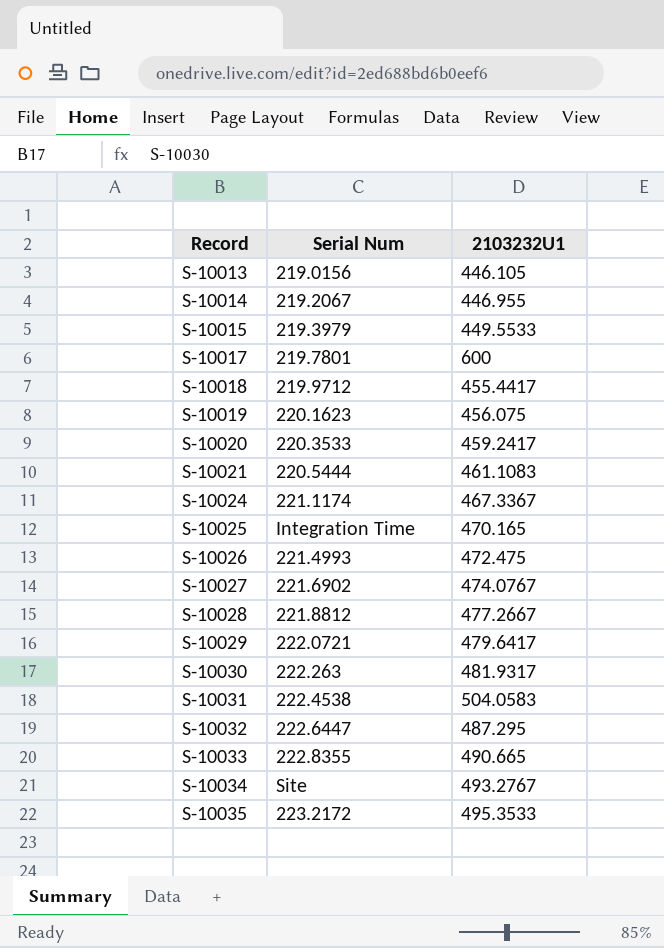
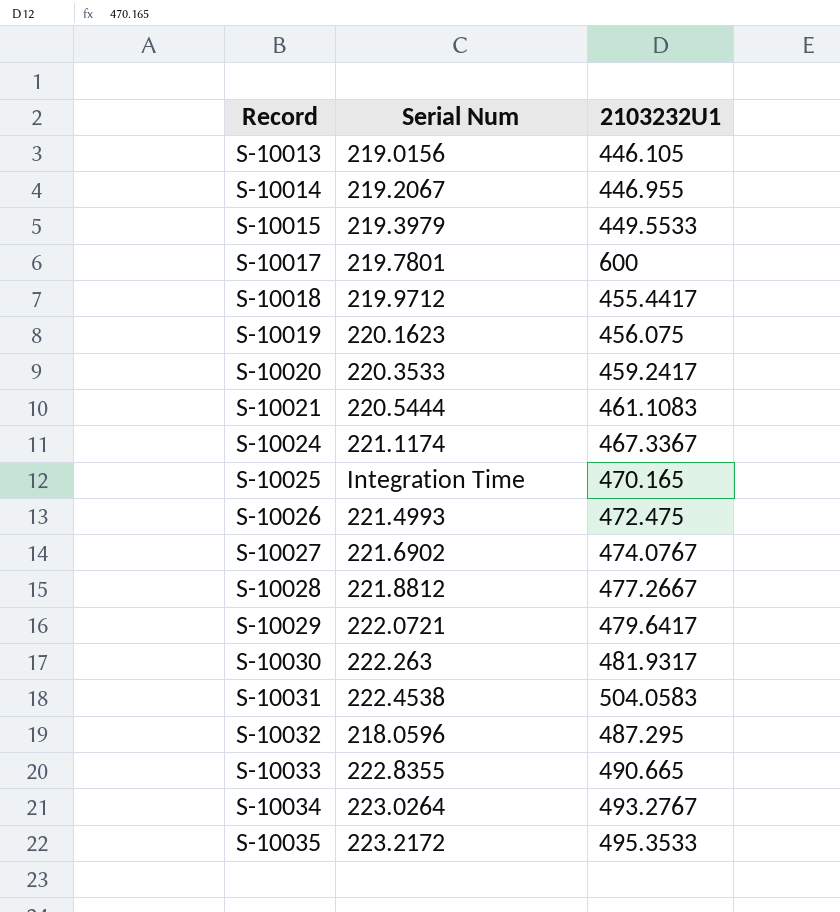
S-10032 | Serial Num: 222.6447 -> 218.0596
S-10034 | Serial Num: Site -> 223.0264

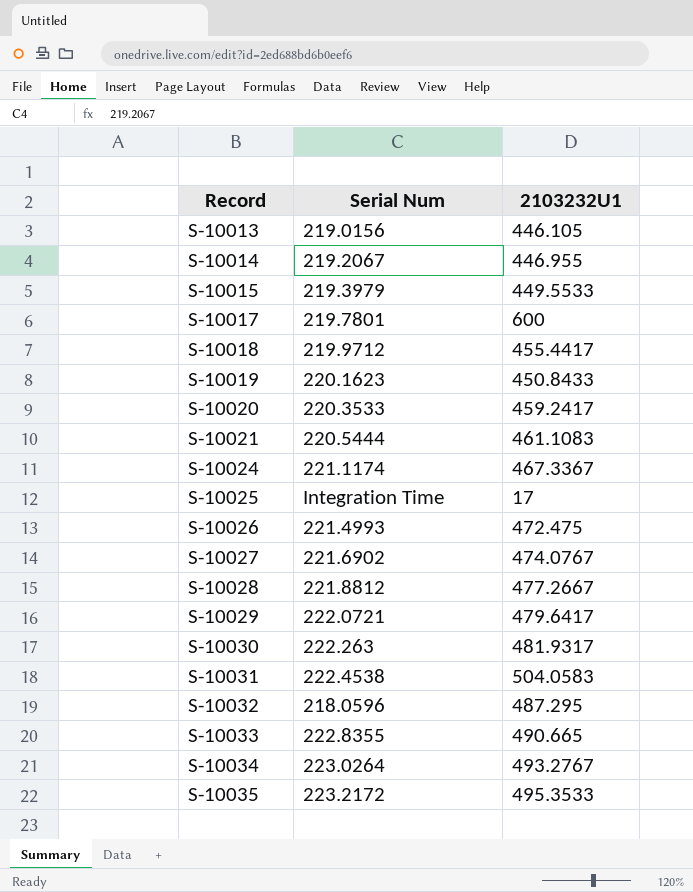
S-10019 | 2103232U1: 456.075 -> 450.8433
S-10025 | 2103232U1: 470.165 -> 17

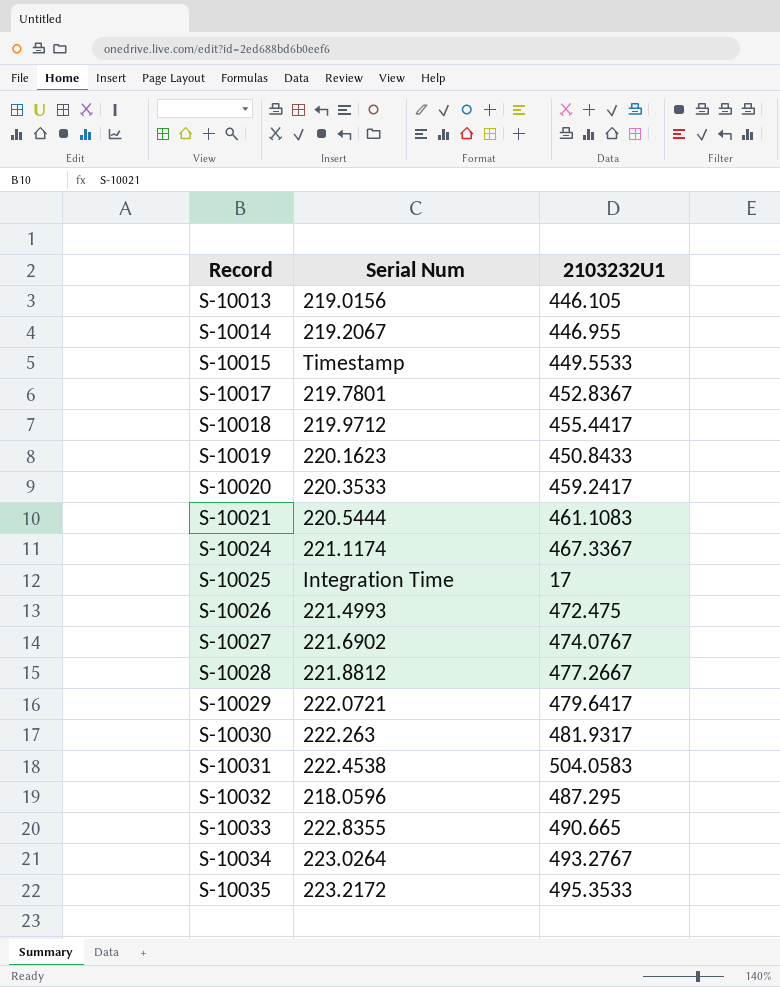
S-10015 | Serial Num: 219.3979 -> Timestamp
S-10017 | 2103232U1: 600 -> 452.8367

